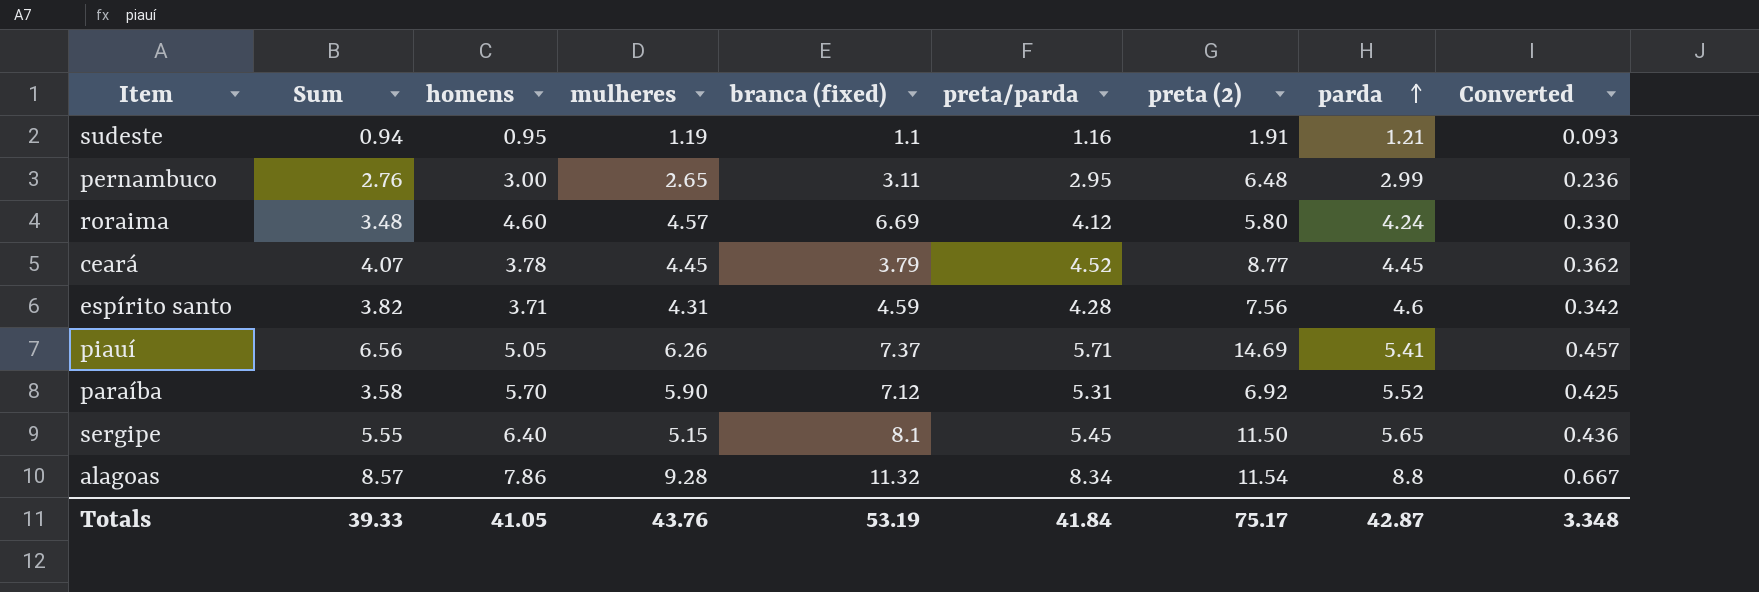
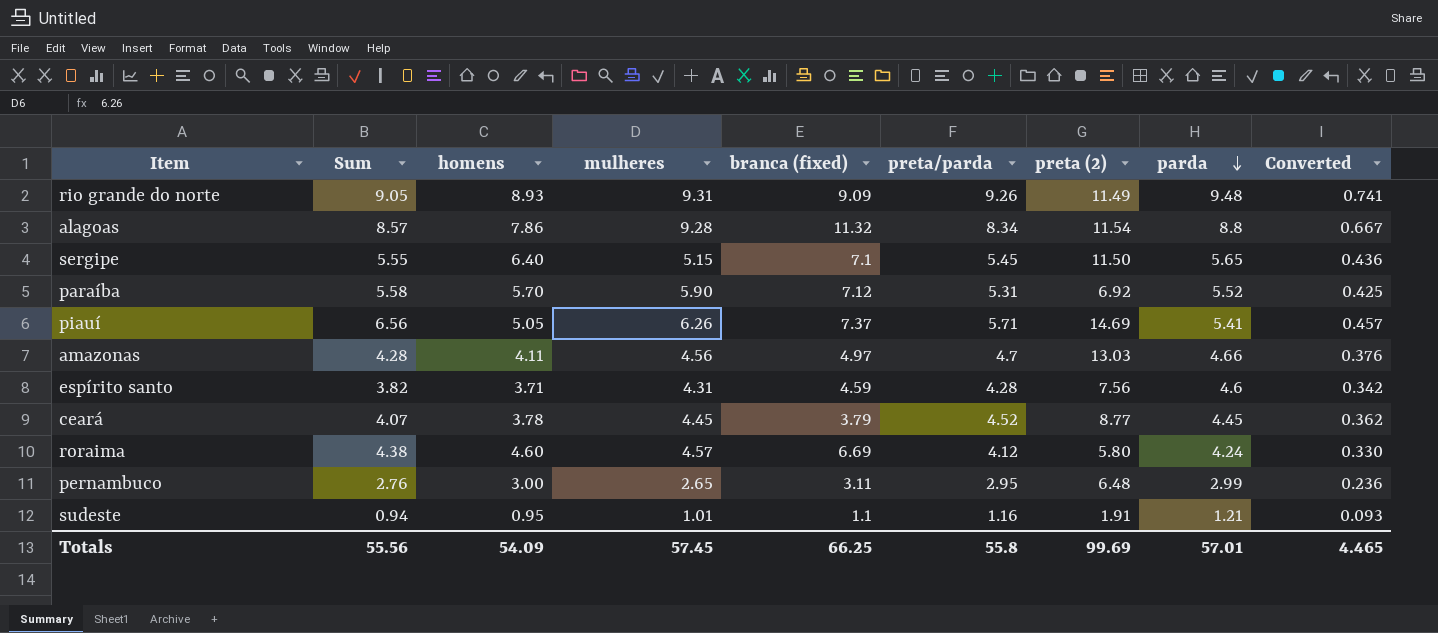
row order: parda ascending -> parda descending
row rio grande do norte: none -> 9.05 | 8.93 | 9.31 | 9.09 | 9.26 | 11.49 | 9.48 | 0.741
sergipe | branca (fixed): 8.1 -> 7.1
paraíba | Sum: 3.58 -> 5.58
row amazonas: none -> 4.28 | 4.11 | 4.56 | 4.97 | 4.7 | 13.03 | 4.66 | 0.376
roraima | Sum: 3.48 -> 4.38
sudeste | mulheres: 1.19 -> 1.01
Totals | Sum: 39.33 -> 55.56
Totals | homens: 41.05 -> 54.09
Totals | mulheres: 43.76 -> 57.45
Totals | branca (fixed): 53.19 -> 66.25
Totals | preta/parda: 41.84 -> 55.8
Totals | preta (2): 75.17 -> 99.69
Totals | parda: 42.87 -> 57.01
Totals | Converted: 3.348 -> 4.465

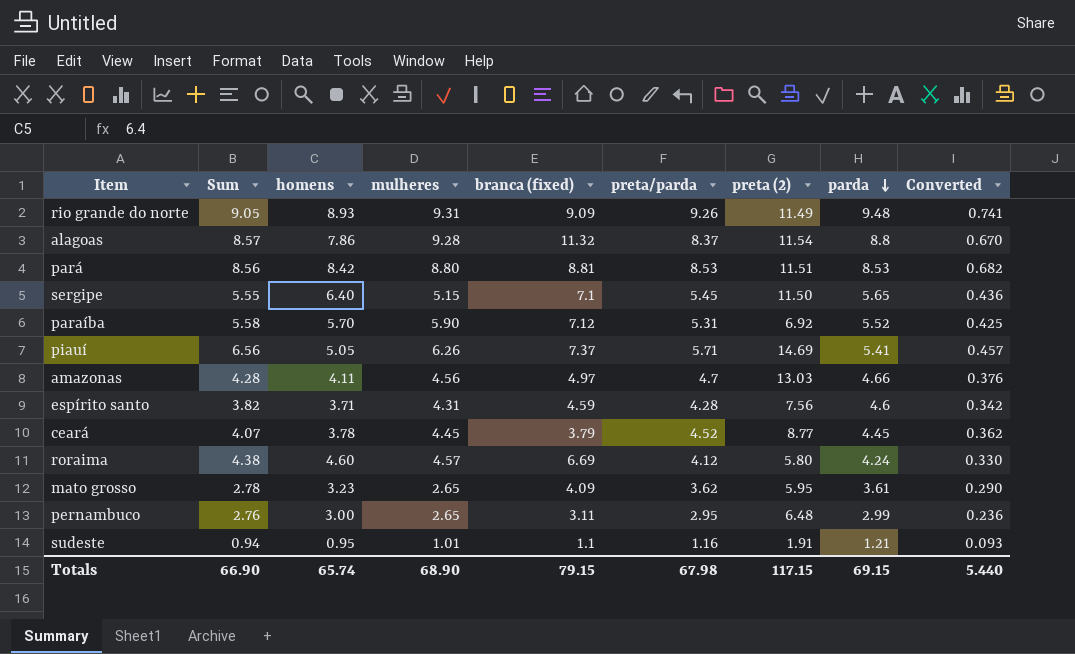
alagoas | preta/parda: 8.34 -> 8.37
alagoas | Converted: 0.667 -> 0.670
row pará: none -> 8.56 | 8.42 | 8.80 | 8.81 | 8.53 | 11.51 | 8.53 | 0.682
row mato grosso: none -> 2.78 | 3.23 | 2.65 | 4.09 | 3.62 | 5.95 | 3.61 | 0.290
Totals | Sum: 55.56 -> 66.90
Totals | homens: 54.09 -> 65.74
Totals | mulheres: 57.45 -> 68.90
Totals | branca (fixed): 66.25 -> 79.15
Totals | preta/parda: 55.8 -> 67.98
Totals | preta (2): 99.69 -> 117.15
Totals | parda: 57.01 -> 69.15
Totals | Converted: 4.465 -> 5.440

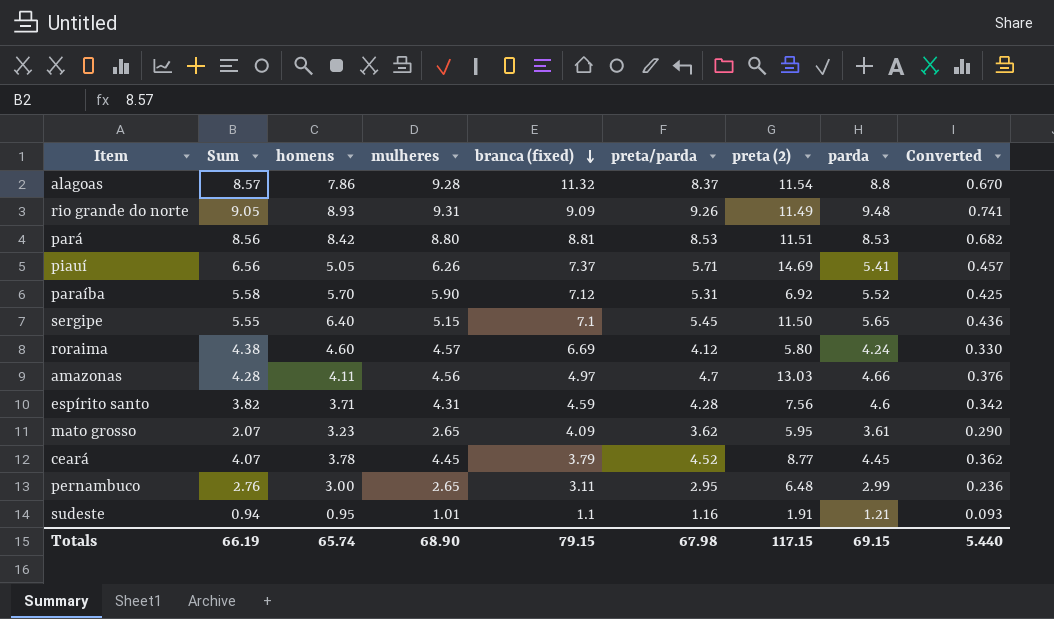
row order: parda descending -> branca (fixed) descending
mato grosso | Sum: 2.78 -> 2.07
Totals | Sum: 66.90 -> 66.19

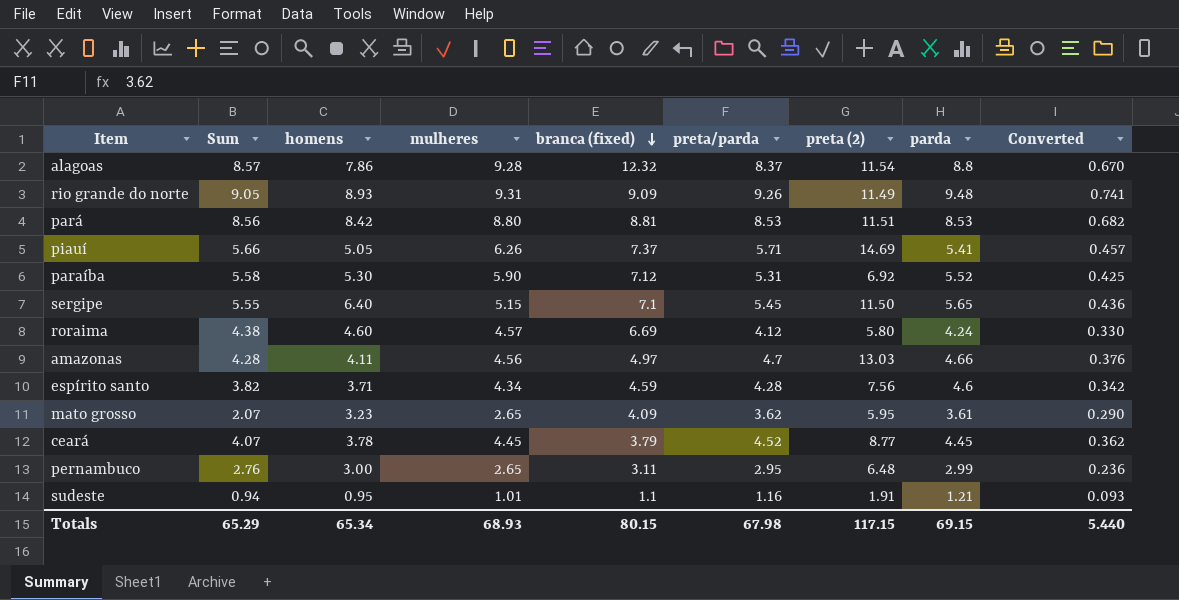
alagoas | branca (fixed): 11.32 -> 12.32
piauí | Sum: 6.56 -> 5.66
paraíba | homens: 5.70 -> 5.30
espírito santo | mulheres: 4.31 -> 4.34
Totals | Sum: 66.19 -> 65.29
Totals | homens: 65.74 -> 65.34
Totals | mulheres: 68.90 -> 68.93
Totals | branca (fixed): 79.15 -> 80.15

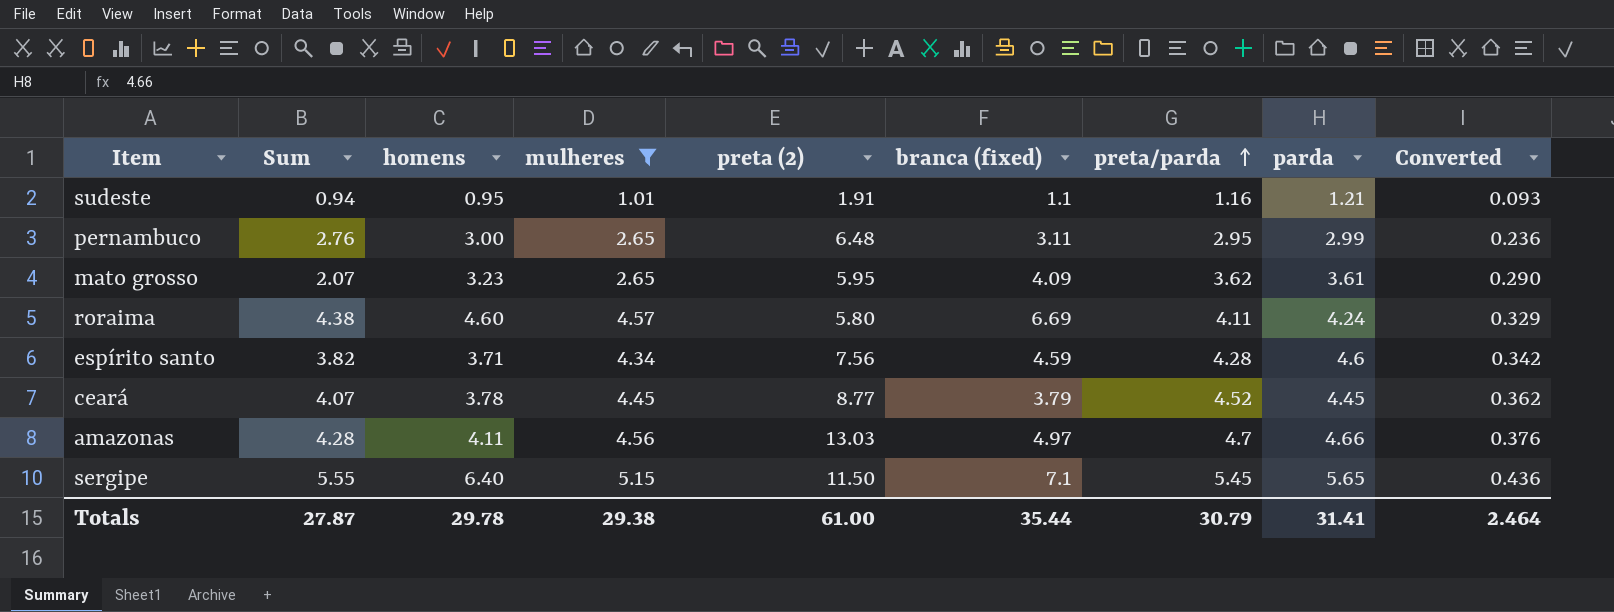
filter: none -> mulheres <= 5.15
row order: branca (fixed) descending -> preta/parda ascending
column preta (2) | position: 7 -> 5
roraima | preta/parda: 4.12 -> 4.11
roraima | Converted: 0.330 -> 0.329
Totals | Sum: 65.29 -> 27.87
Totals | homens: 65.34 -> 29.78
Totals | mulheres: 68.93 -> 29.38
Totals | preta (2): 117.15 -> 61.00
Totals | branca (fixed): 80.15 -> 35.44
Totals | preta/parda: 67.98 -> 30.79
Totals | parda: 69.15 -> 31.41
Totals | Converted: 5.440 -> 2.464

